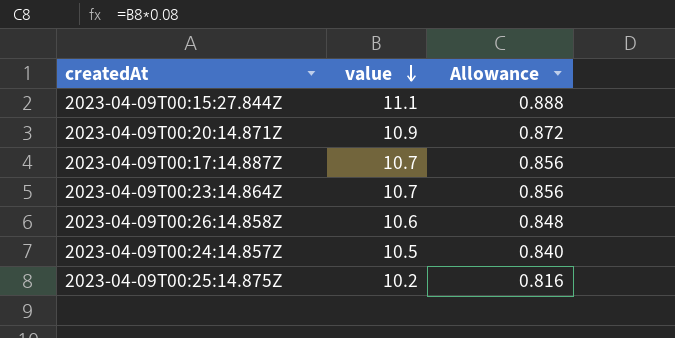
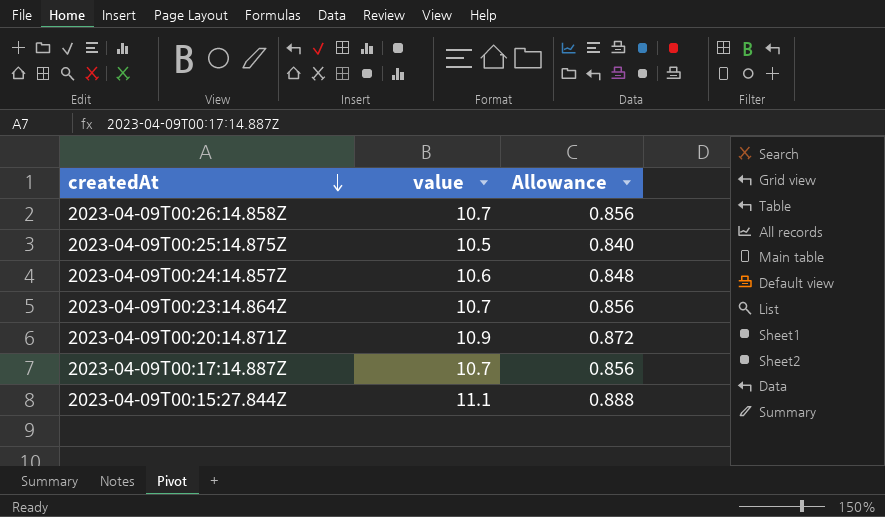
row order: value descending -> createdAt descending
2023-04-09T00:26:14.858Z | value: 10.6 -> 10.7
2023-04-09T00:26:14.858Z | Allowance: 0.848 -> 0.856
2023-04-09T00:25:14.875Z | value: 10.2 -> 10.5
2023-04-09T00:25:14.875Z | Allowance: 0.816 -> 0.840
2023-04-09T00:24:14.857Z | value: 10.5 -> 10.6
2023-04-09T00:24:14.857Z | Allowance: 0.840 -> 0.848

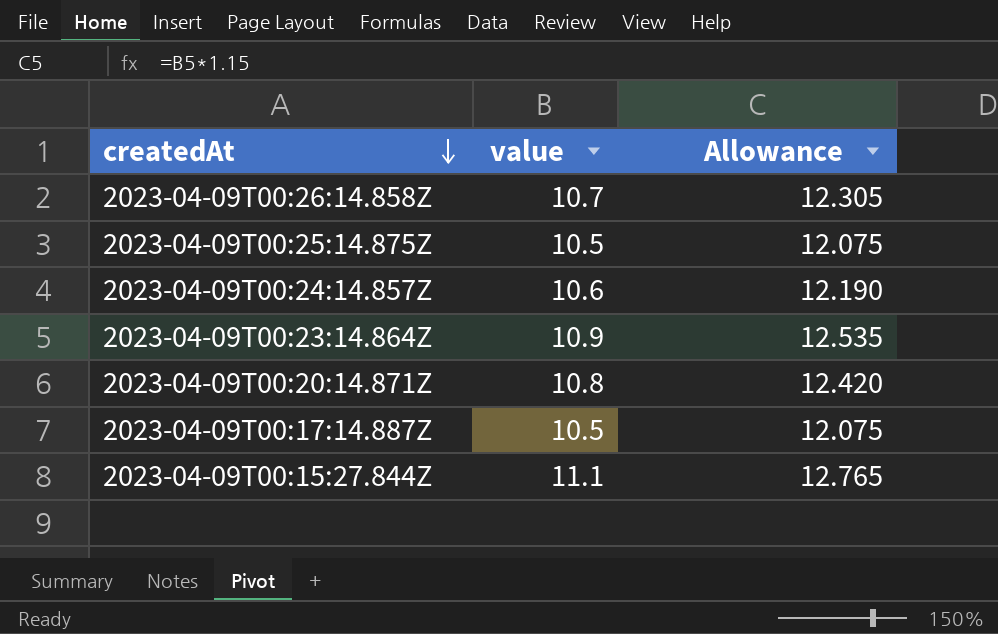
column Allowance | formula: [value] * 0.08 -> [value] * 1.15
2023-04-09T00:23:14.864Z | value: 10.7 -> 10.9
2023-04-09T00:20:14.871Z | value: 10.9 -> 10.8
2023-04-09T00:17:14.887Z | value: 10.7 -> 10.5

